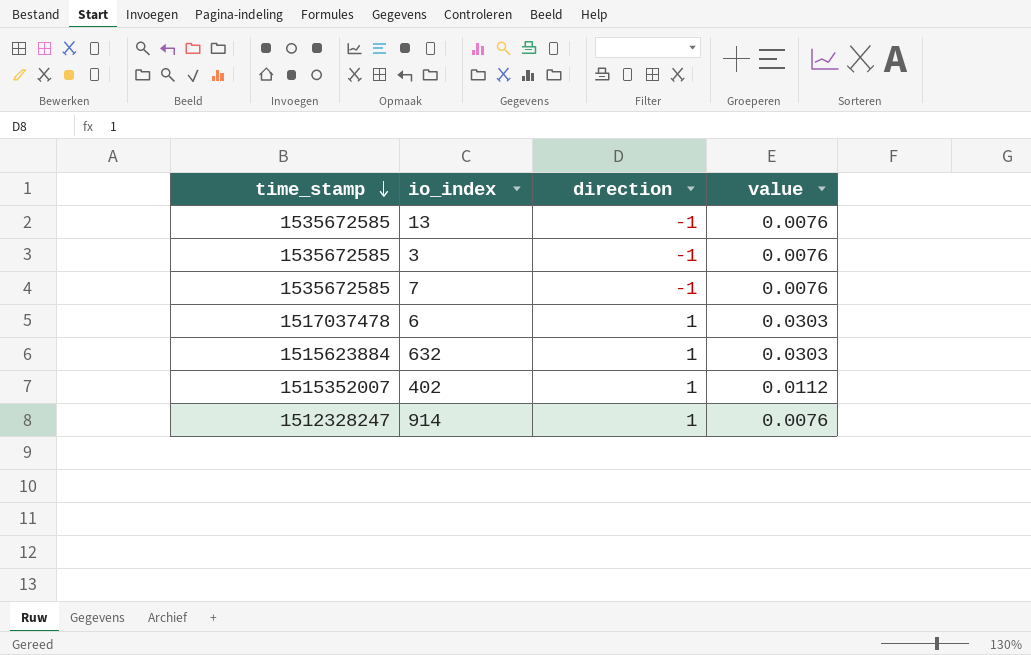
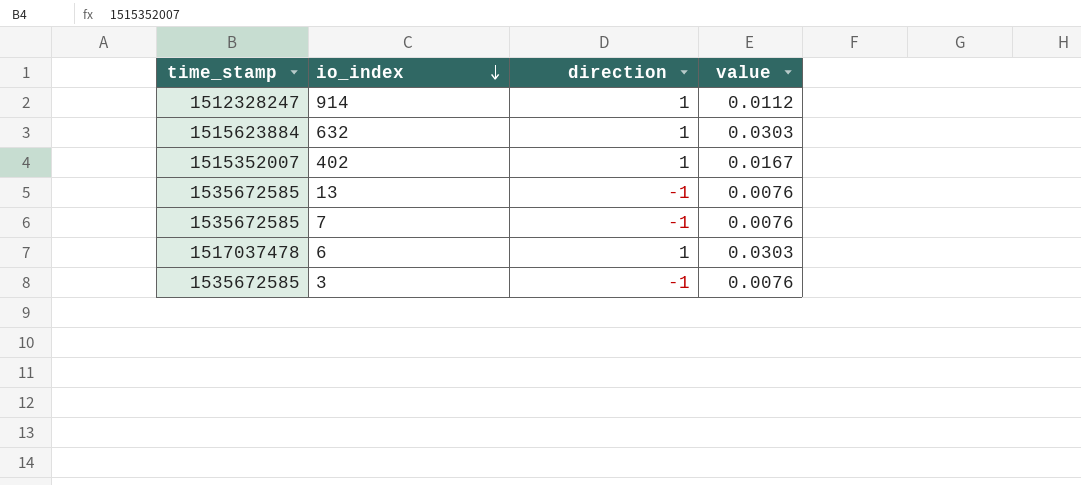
row order: time_stamp descending -> io_index descending
914 | value: 0.0076 -> 0.0112
402 | value: 0.0112 -> 0.0167

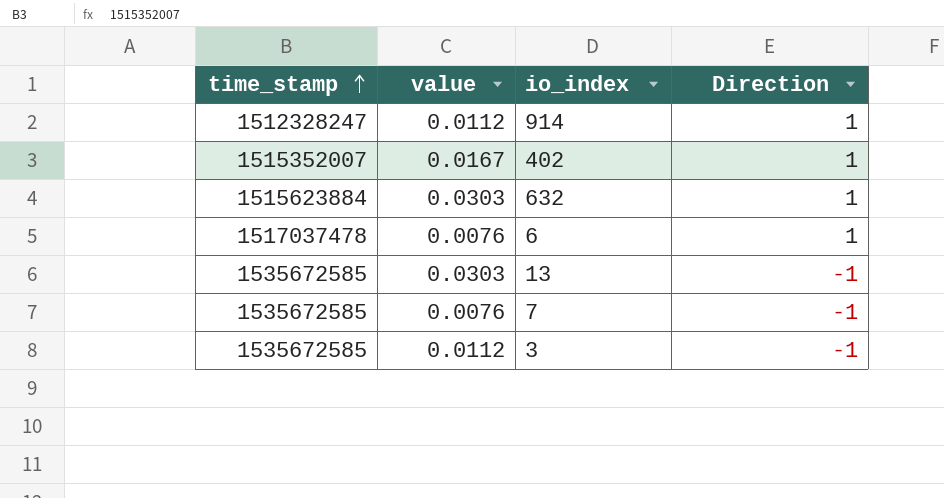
row order: io_index descending -> time_stamp ascending
column value | position: 4 -> 2
column name: direction -> Direction
6 | value: 0.0303 -> 0.0076
13 | value: 0.0076 -> 0.0303
3 | value: 0.0076 -> 0.0112

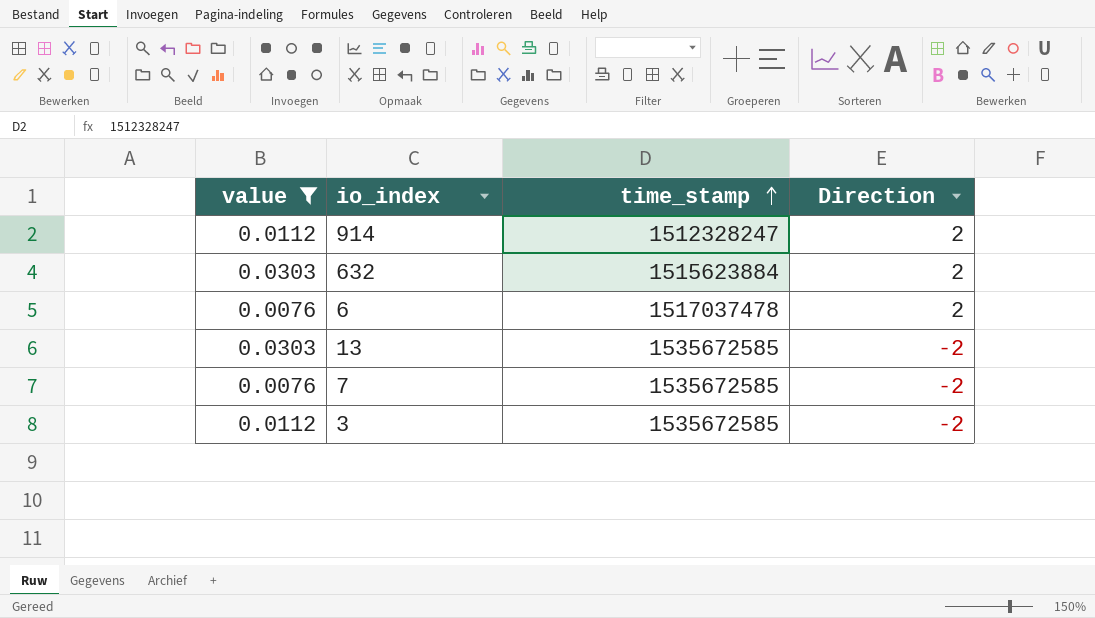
filter: none -> value != 0.0167
column time_stamp | position: 1 -> 3
914 | Direction: 1 -> 2
632 | Direction: 1 -> 2
6 | Direction: 1 -> 2
13 | Direction: -1 -> -2
7 | Direction: -1 -> -2
3 | Direction: -1 -> -2

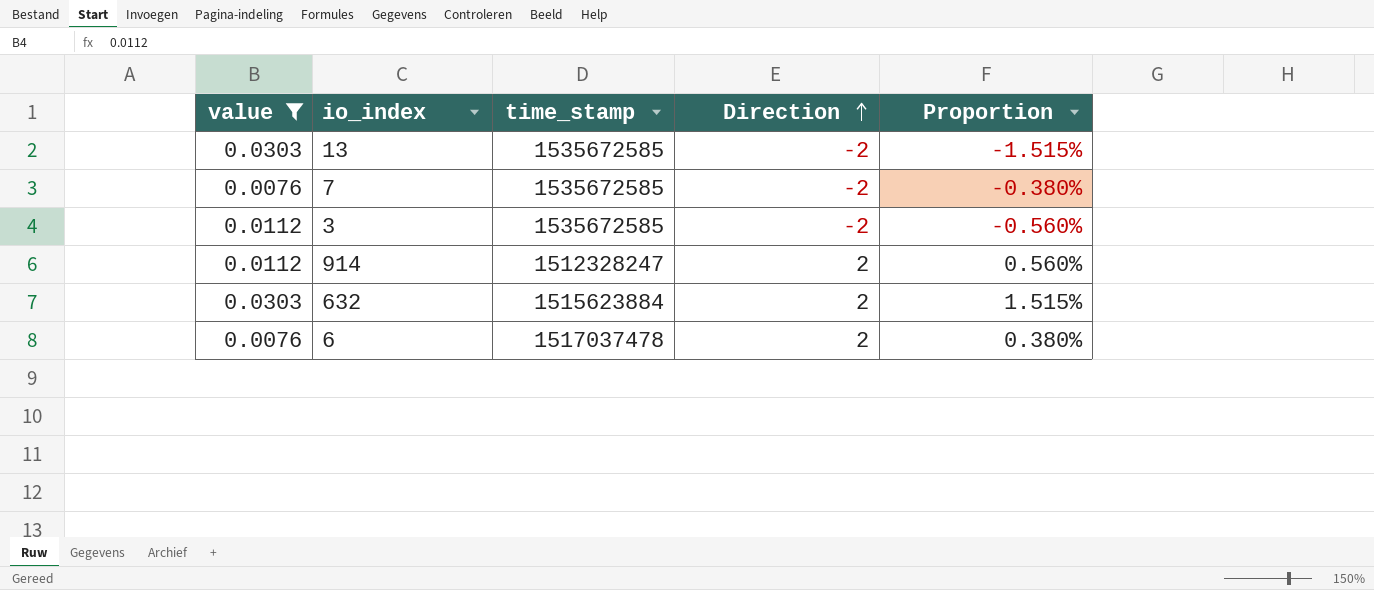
row order: time_stamp ascending -> Direction ascending
column Proportion | formula: none -> [value] / [Direction]

